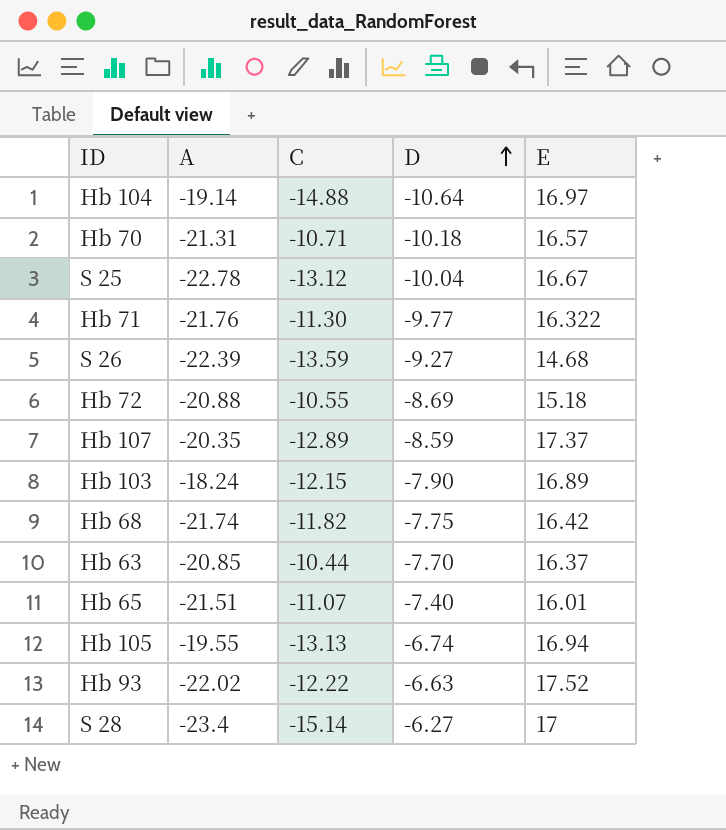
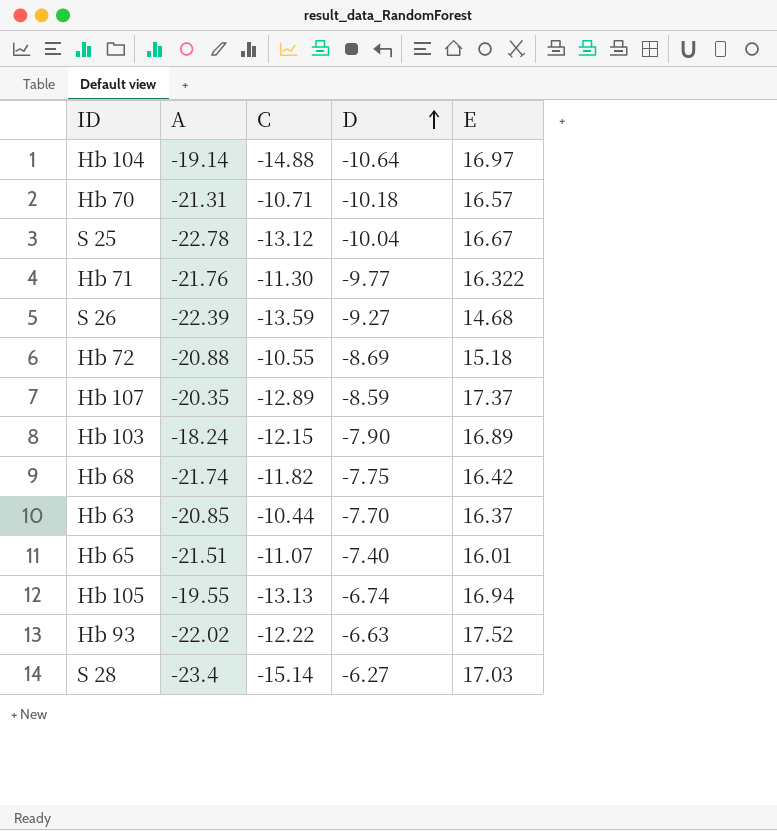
S 28 | E: 17 -> 17.03

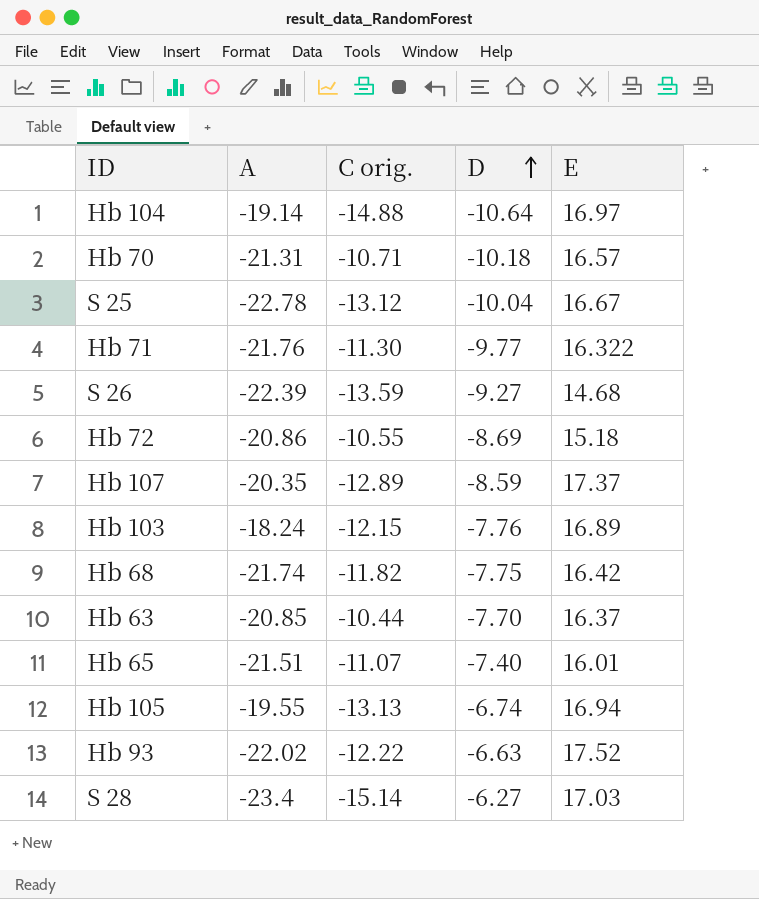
column name: C -> C orig.
Hb 72 | A: -20.88 -> -20.86
Hb 103 | D: -7.90 -> -7.76

